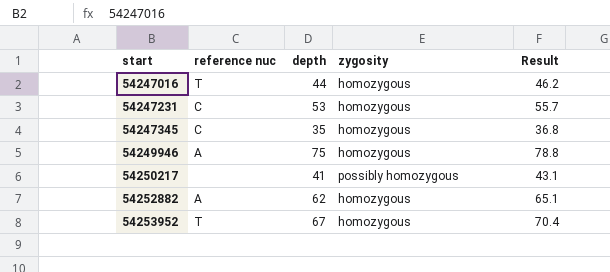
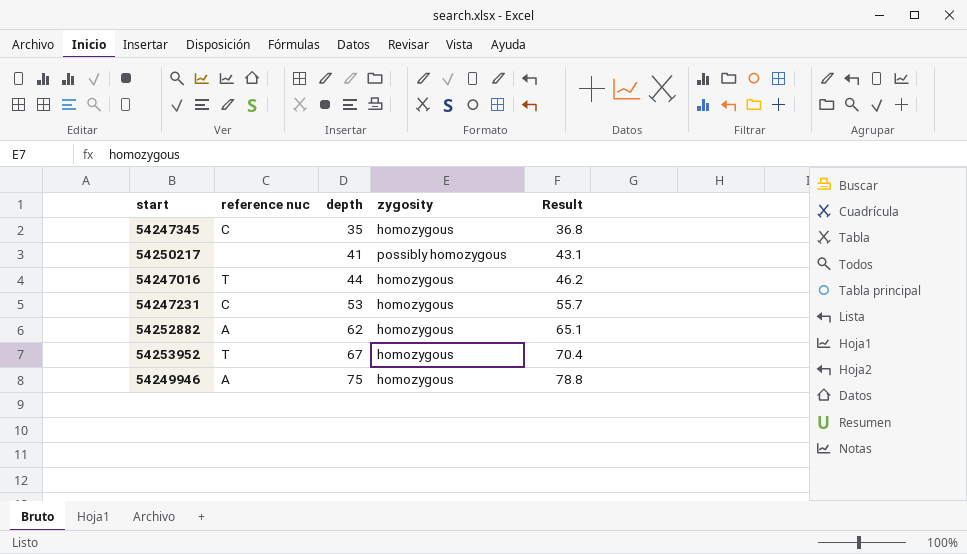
row order: start ascending -> depth ascending

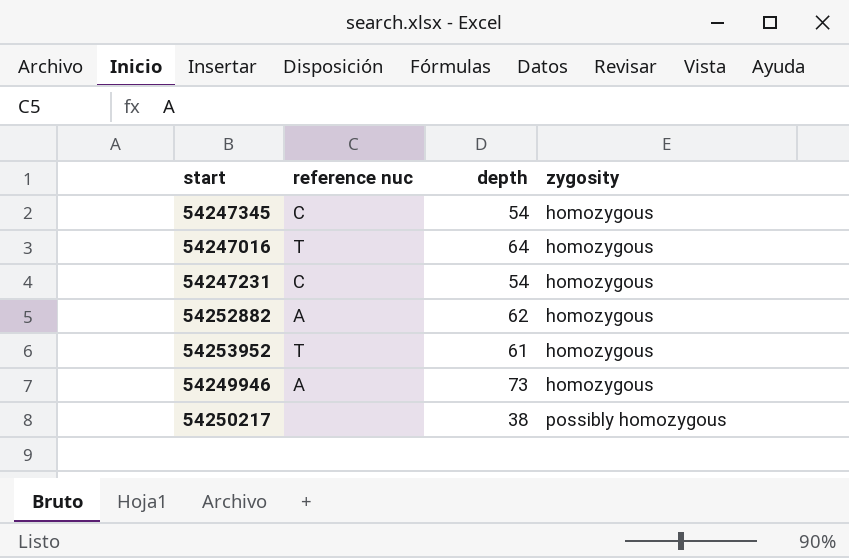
row order: depth ascending -> zygosity ascending
column Result | formula: [depth] * 1.05 -> none
54247345 | depth: 35 -> 54
54247016 | depth: 44 -> 64
54247231 | depth: 53 -> 54
54253952 | depth: 67 -> 61
54249946 | depth: 75 -> 73
54250217 | depth: 41 -> 38

